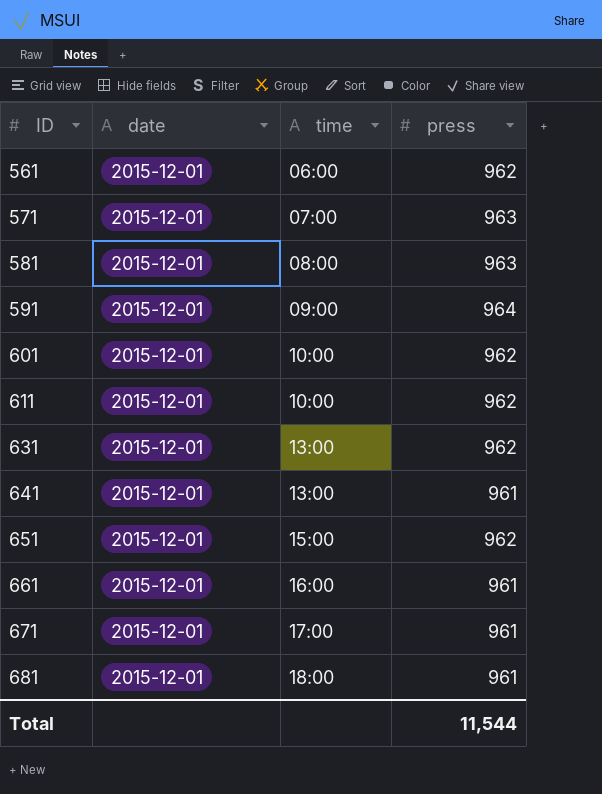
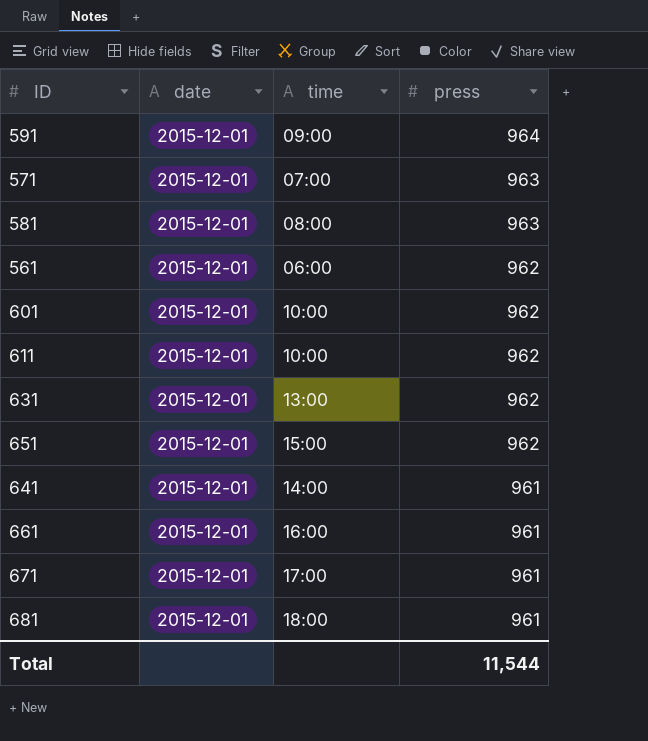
row order: ID ascending -> press descending
641 | time: 13:00 -> 14:00

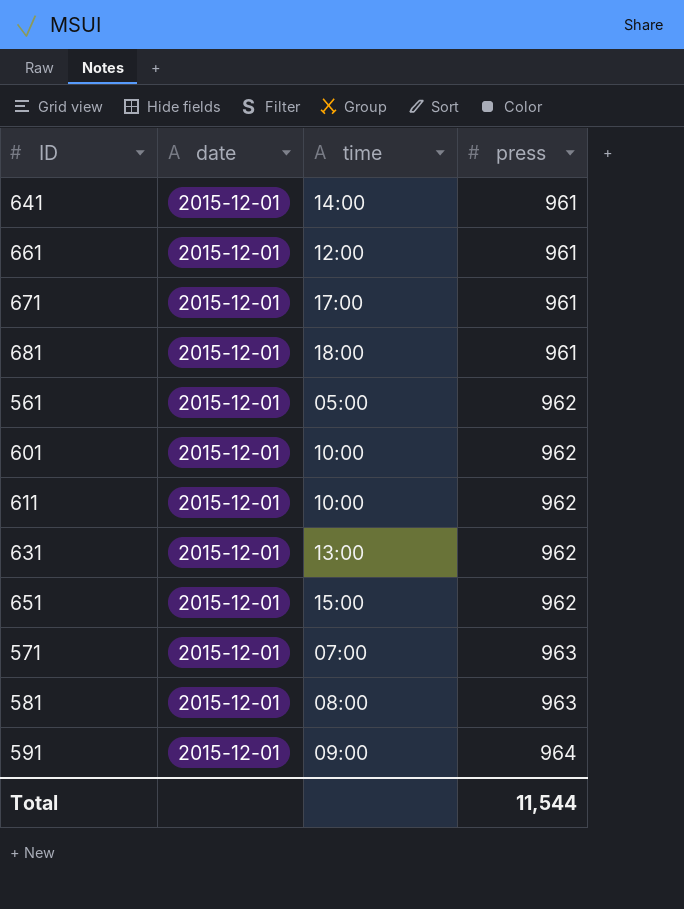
row order: press descending -> press ascending
661 | time: 16:00 -> 12:00
561 | time: 06:00 -> 05:00

